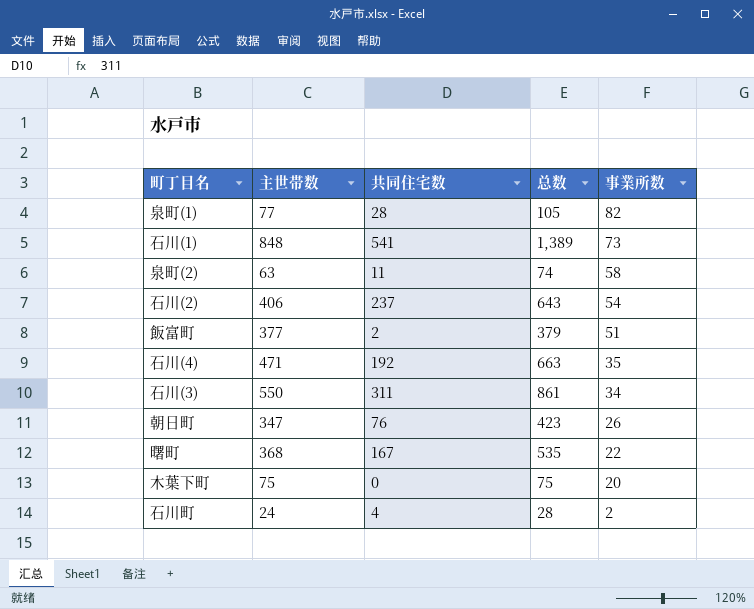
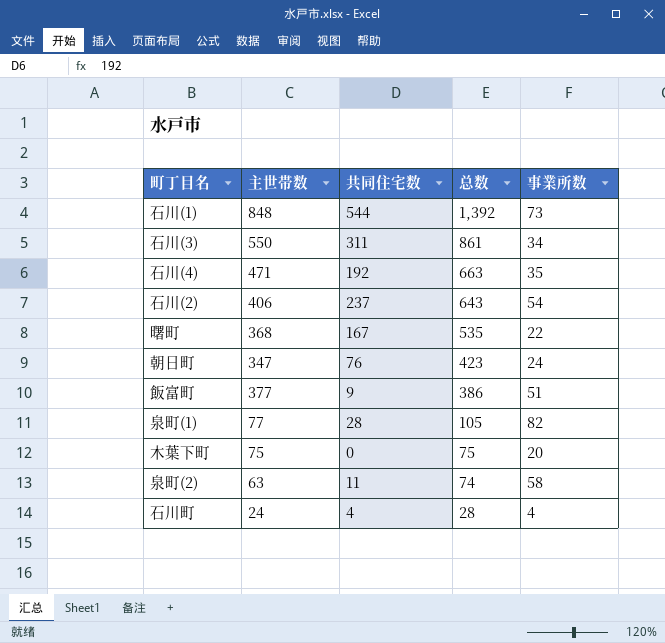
row order: 事業所数 descending -> 总数 descending
石川(1) | 共同住宅数: 541 -> 544
石川(1) | 总数: 1,389 -> 1,392
朝日町 | 事業所数: 26 -> 24
飯富町 | 共同住宅数: 2 -> 9
飯富町 | 总数: 379 -> 386
石川町 | 事業所数: 2 -> 4

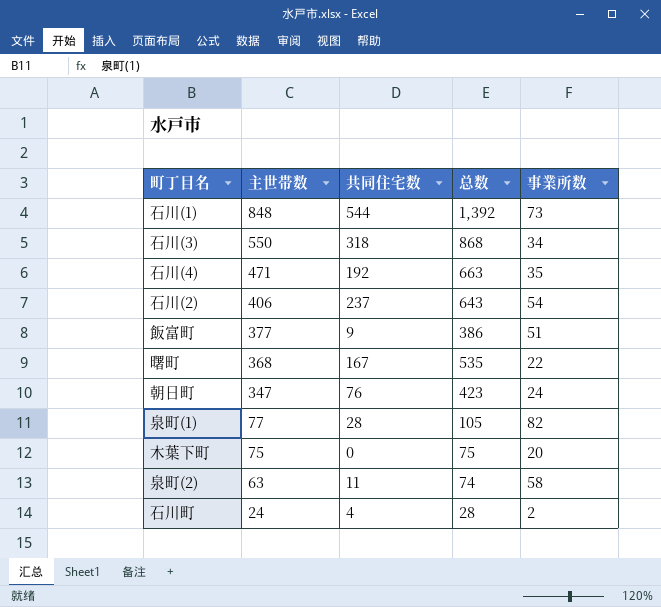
row order: 总数 descending -> 主世帯数 descending
石川(3) | 共同住宅数: 311 -> 318
石川(3) | 总数: 861 -> 868
石川町 | 事業所数: 4 -> 2

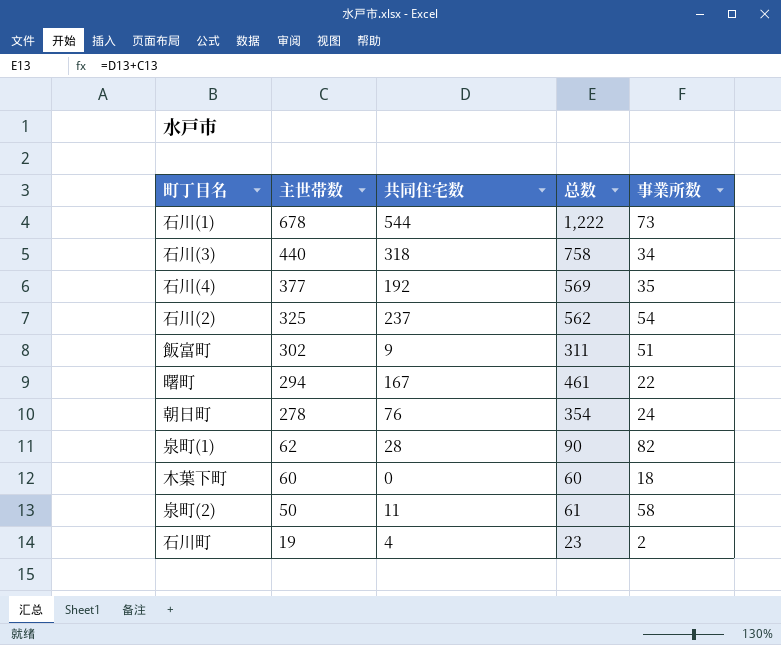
石川(1) | 主世帯数: 848 -> 678
石川(1) | 总数: 1,392 -> 1,222
石川(3) | 主世帯数: 550 -> 440
石川(3) | 总数: 868 -> 758
石川(4) | 主世帯数: 471 -> 377
石川(4) | 总数: 663 -> 569
石川(2) | 主世帯数: 406 -> 325
石川(2) | 总数: 643 -> 562
飯富町 | 主世帯数: 377 -> 302
飯富町 | 总数: 386 -> 311
曙町 | 主世帯数: 368 -> 294
曙町 | 总数: 535 -> 461
朝日町 | 主世帯数: 347 -> 278
朝日町 | 总数: 423 -> 354
泉町(1) | 主世帯数: 77 -> 62
泉町(1) | 总数: 105 -> 90
木葉下町 | 主世帯数: 75 -> 60
木葉下町 | 总数: 75 -> 60
木葉下町 | 事業所数: 20 -> 18
泉町(2) | 主世帯数: 63 -> 50
泉町(2) | 总数: 74 -> 61
石川町 | 主世帯数: 24 -> 19
石川町 | 总数: 28 -> 23

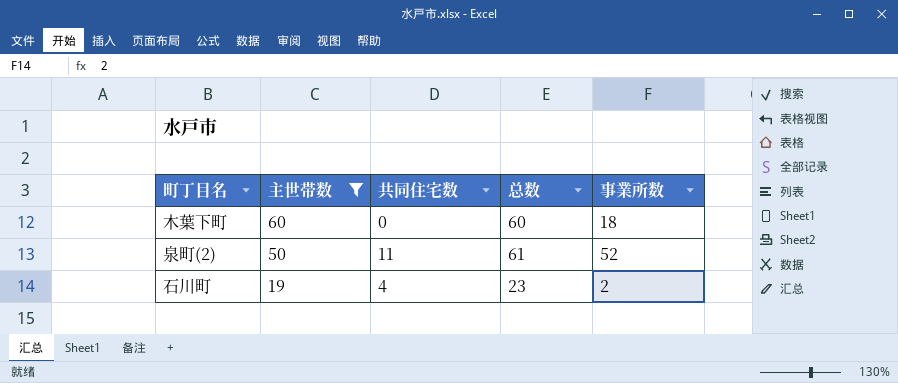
filter: none -> 主世帯数 <= 60
泉町(2) | 事業所数: 58 -> 52

